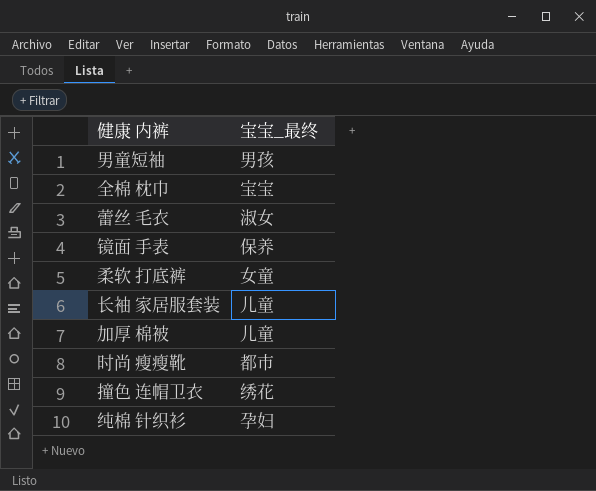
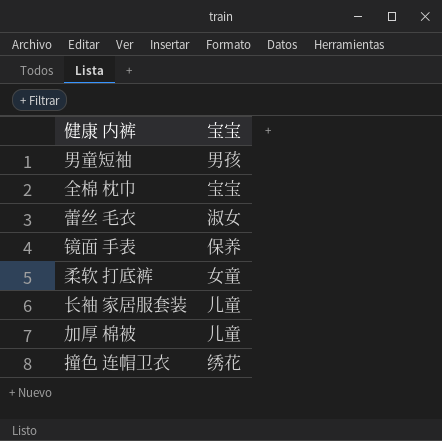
column name: 宝宝_最终 -> 宝宝
row 时尚 瘦瘦靴: 都市 -> none
row 纯棉 针织衫: 孕妇 -> none

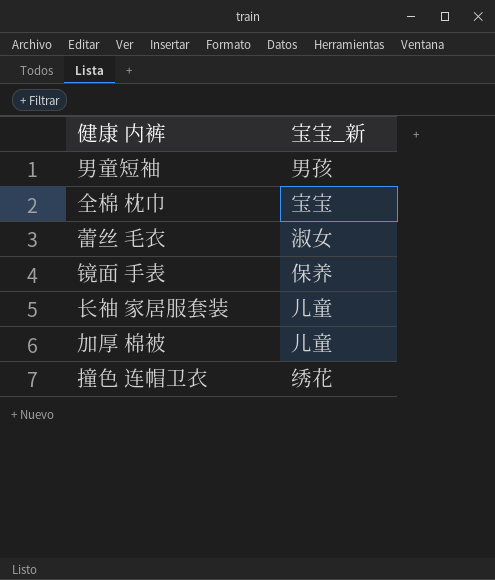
column name: 宝宝 -> 宝宝_新
row 柔软 打底裤: 女童 -> none

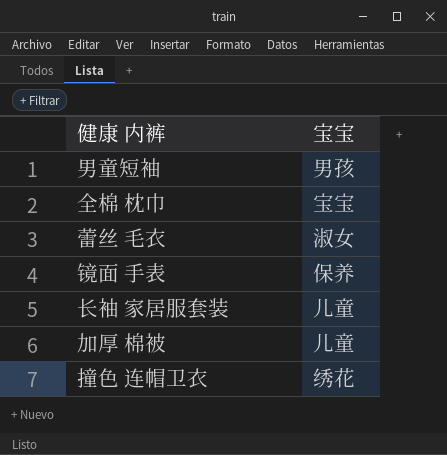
column name: 宝宝_新 -> 宝宝

